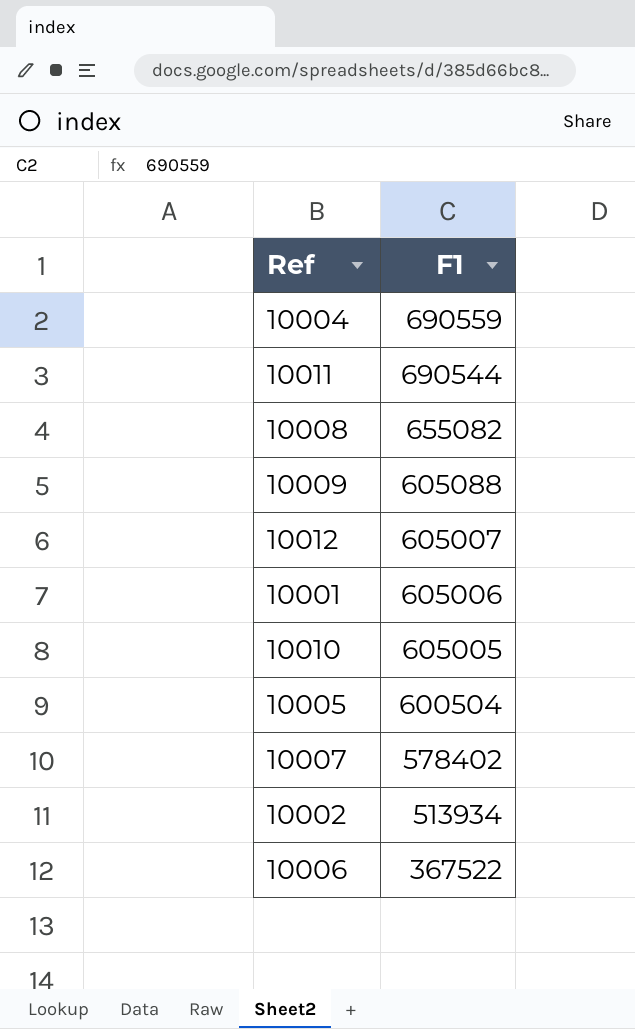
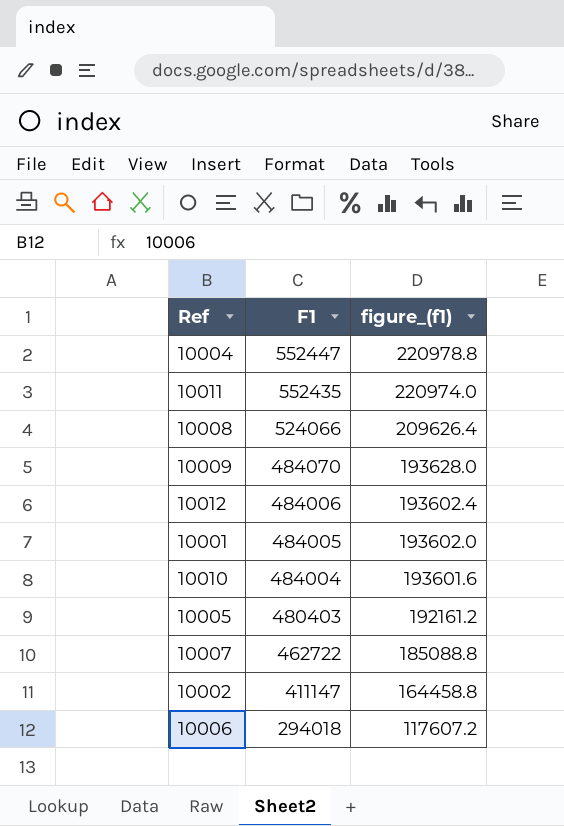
column figure_(f1) | formula: none -> [F1] * 0.4
10004 | F1: 690559 -> 552447
10011 | F1: 690544 -> 552435
10008 | F1: 655082 -> 524066
10009 | F1: 605088 -> 484070
10012 | F1: 605007 -> 484006
10001 | F1: 605006 -> 484005
10010 | F1: 605005 -> 484004
10005 | F1: 600504 -> 480403
10007 | F1: 578402 -> 462722
10002 | F1: 513934 -> 411147
10006 | F1: 367522 -> 294018

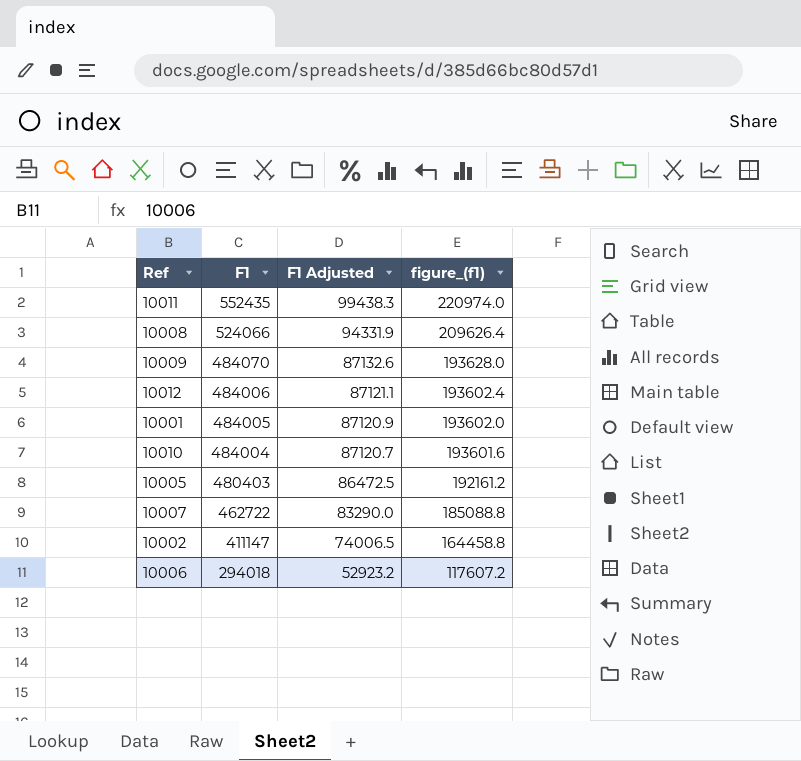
column F1 Adjusted | formula: none -> [F1] * 0.18
row 10004: 552447 | 220978.8 -> none

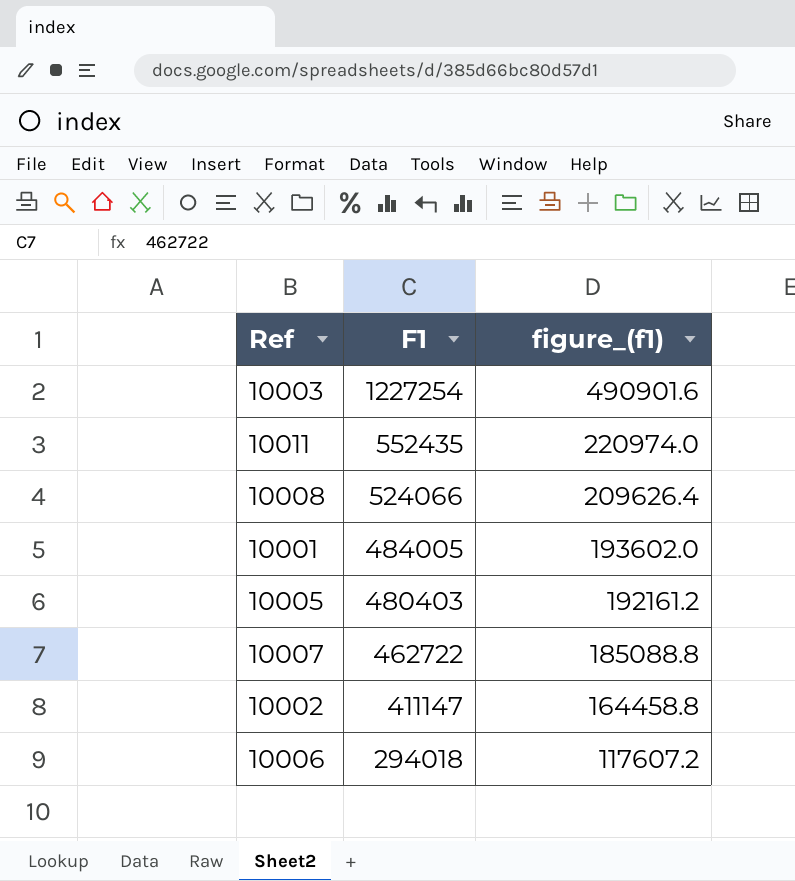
column F1 Adjusted | formula: [F1] * 0.18 -> none
row 10009: 484070 | 87132.6 | 193628.0 -> none
row 10012: 484006 | 87121.1 | 193602.4 -> none
row 10010: 484004 | 87120.7 | 193601.6 -> none
row 10003: none -> 1227254 | 490901.6

